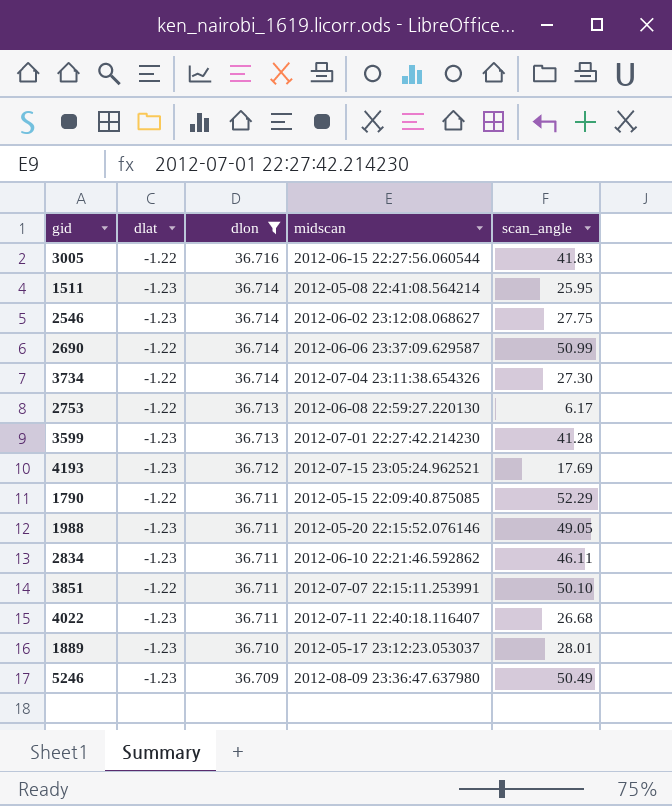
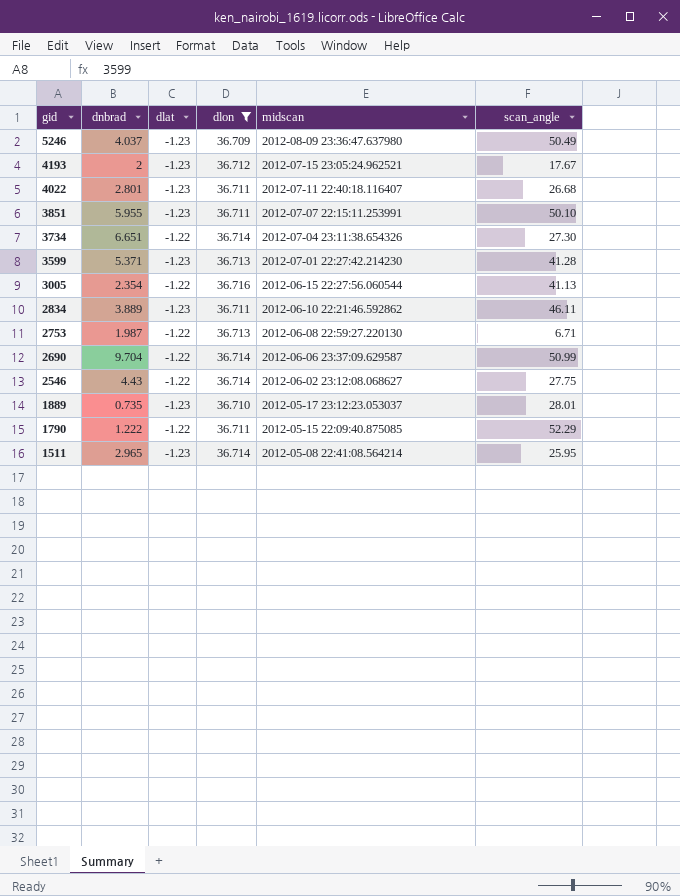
row order: dlon descending -> gid descending
column dnbrad | position: none -> 2
row 1988: -1.23 | 36.711 | 2012-05-20 22:15:52.076146 | 49.05 -> none
4193 | scan_angle: 17.69 -> 17.67
3851 | dlat: -1.22 -> -1.23
3005 | scan_angle: 41.83 -> 41.13
2753 | scan_angle: 6.17 -> 6.71
2546 | dlat: -1.23 -> -1.22

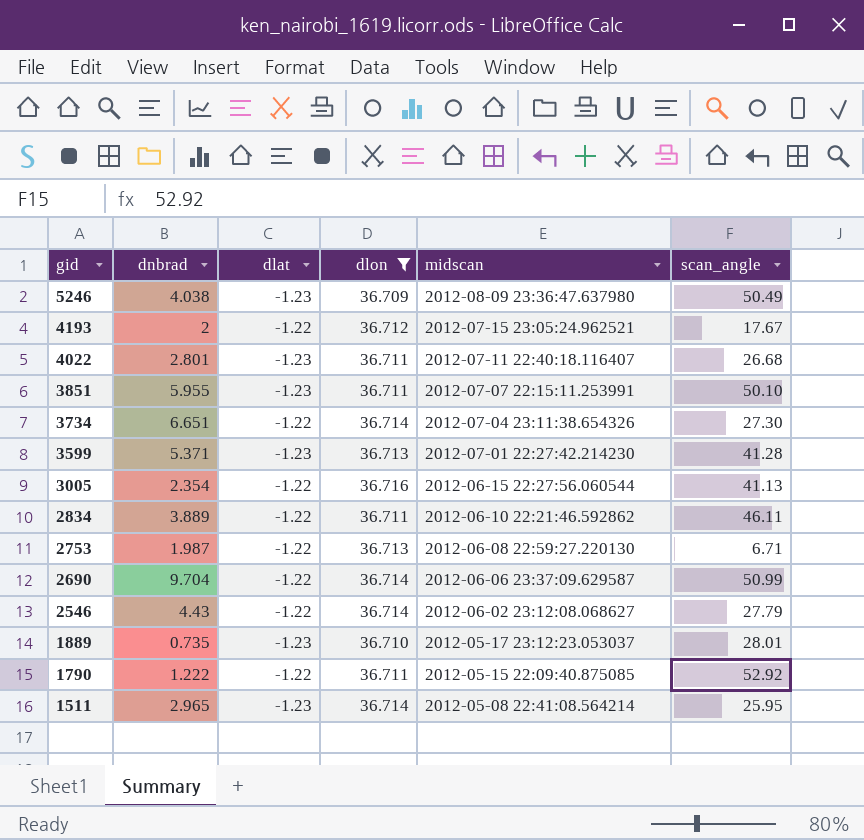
5246 | dnbrad: 4.037 -> 4.038
4193 | dlat: -1.23 -> -1.22
2834 | dlat: -1.23 -> -1.22
2546 | scan_angle: 27.75 -> 27.79
1790 | scan_angle: 52.29 -> 52.92

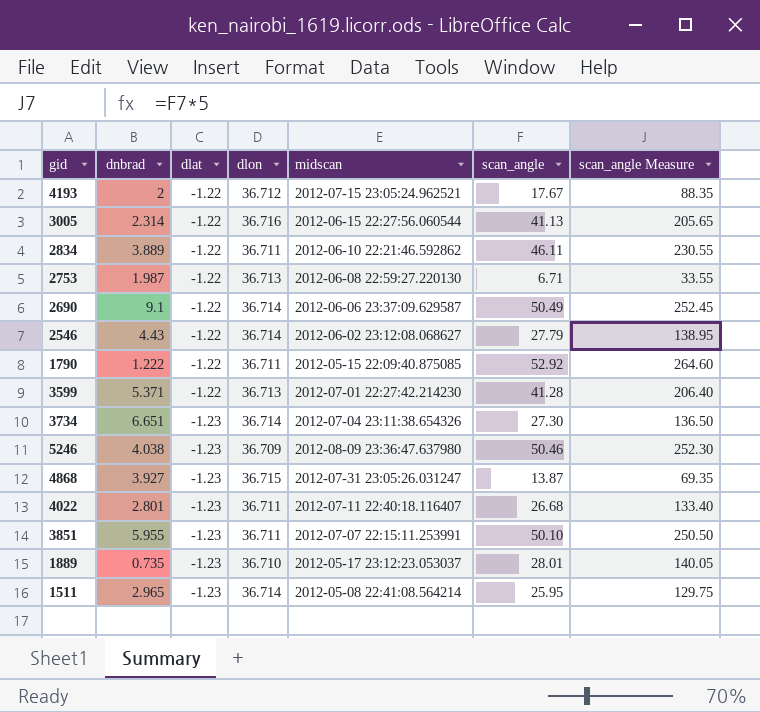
filter: dlon != 36.715 -> none
row order: gid descending -> dlat descending
column scan_angle Measure | formula: none -> [scan_angle] * 5
3005 | dnbrad: 2.354 -> 2.314
2690 | dnbrad: 9.704 -> 9.1
2690 | scan_angle: 50.99 -> 50.49
3599 | dlat: -1.23 -> -1.22
3734 | dlat: -1.22 -> -1.23
5246 | scan_angle: 50.49 -> 50.46

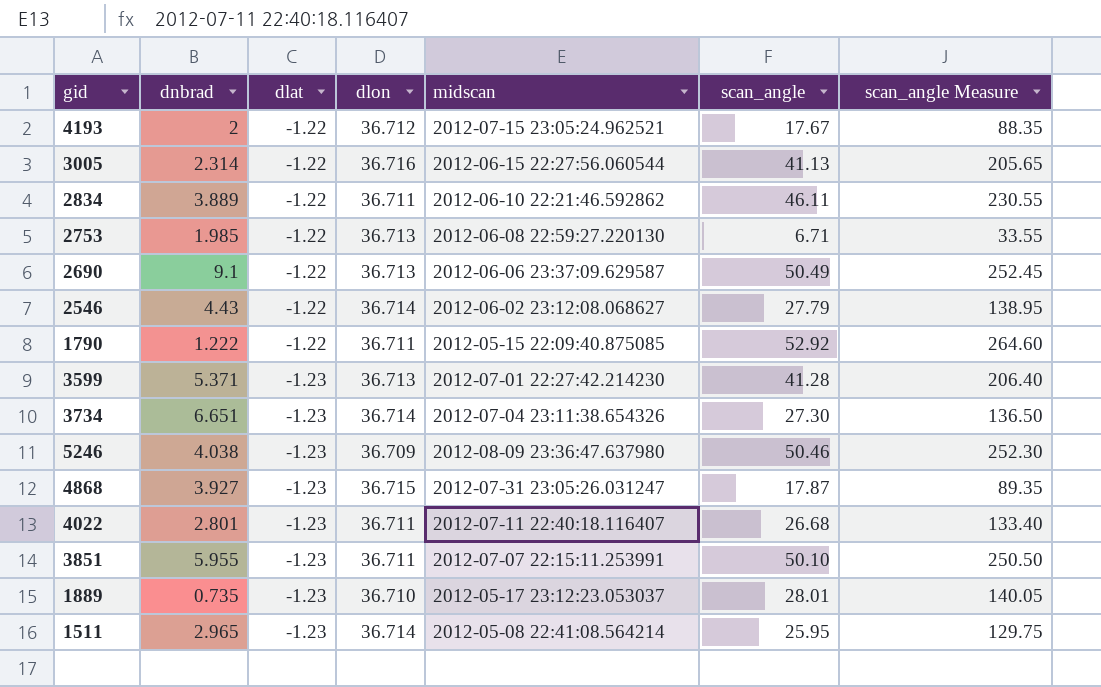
2753 | dnbrad: 1.987 -> 1.985
2690 | dlon: 36.714 -> 36.713
3599 | dlat: -1.22 -> -1.23
4868 | scan_angle: 13.87 -> 17.87
4868 | scan_angle Measure: 69.35 -> 89.35

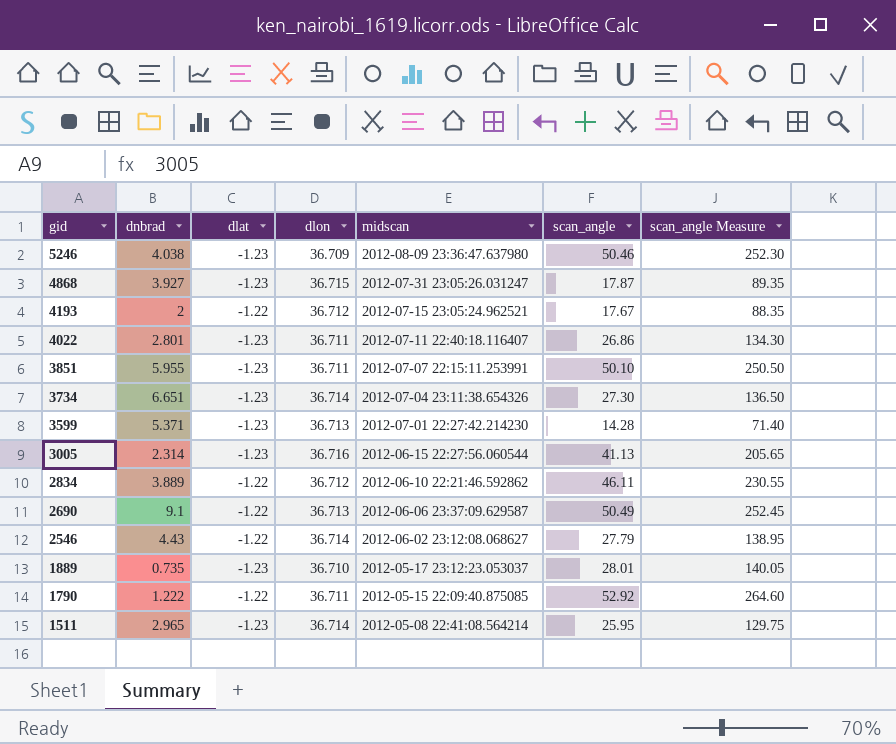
row order: dlat descending -> gid descending
row 2753: 1.985 | -1.22 | 36.713 | 2012-06-08 22:59:27.220130 | 6.71 | 33.55 -> none
4022 | scan_angle: 26.68 -> 26.86
4022 | scan_angle Measure: 133.40 -> 134.30
3599 | scan_angle: 41.28 -> 14.28
3599 | scan_angle Measure: 206.40 -> 71.40
3005 | dlat: -1.22 -> -1.23
2834 | dlon: 36.711 -> 36.712

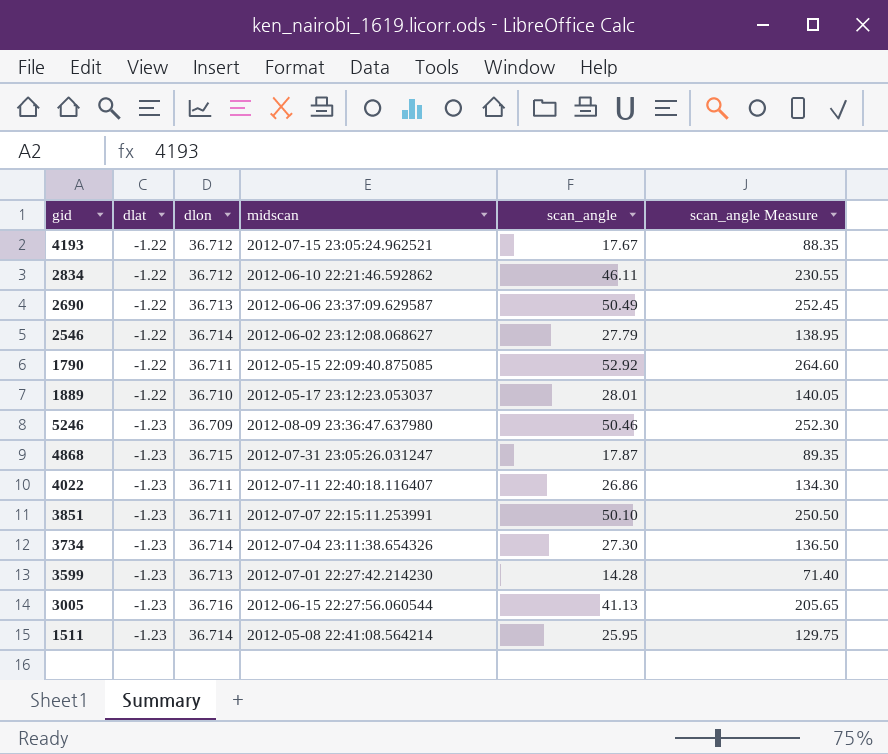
row order: gid descending -> dlat descending
column dnbrad | position: 2 -> none
1889 | dlat: -1.23 -> -1.22

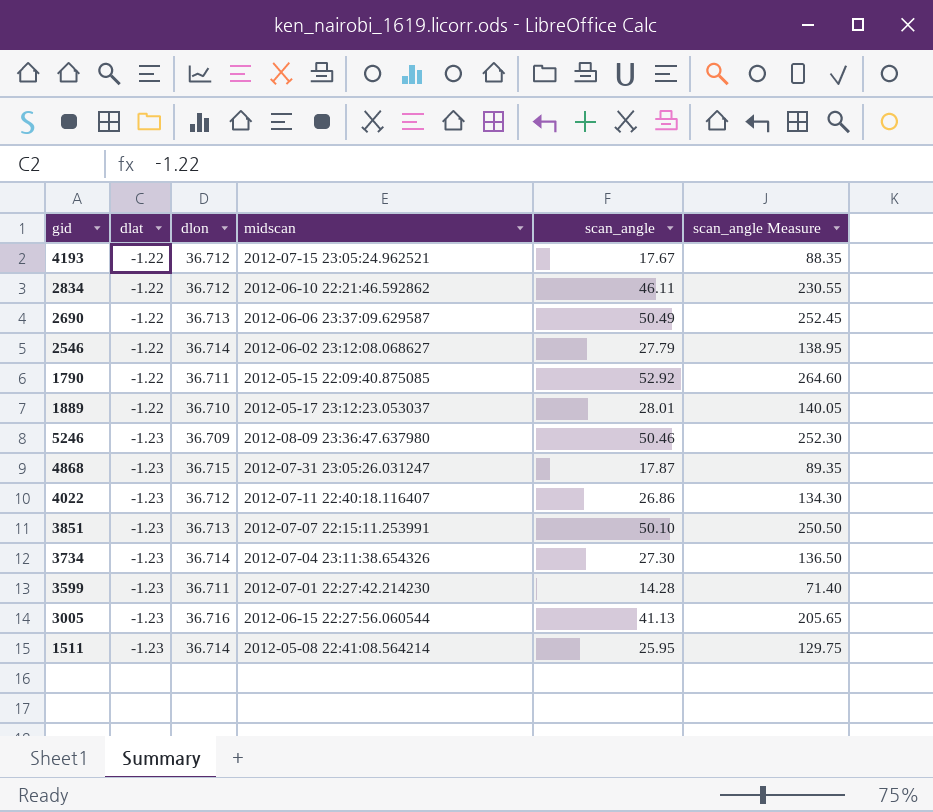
4022 | dlon: 36.711 -> 36.712
3851 | dlon: 36.711 -> 36.713
3599 | dlon: 36.713 -> 36.711

